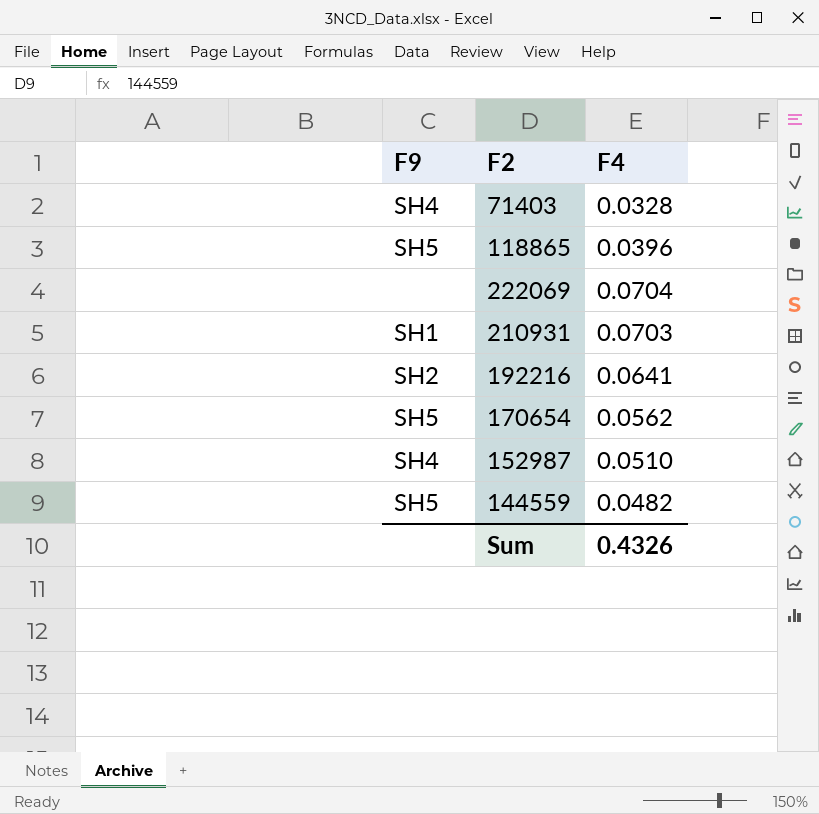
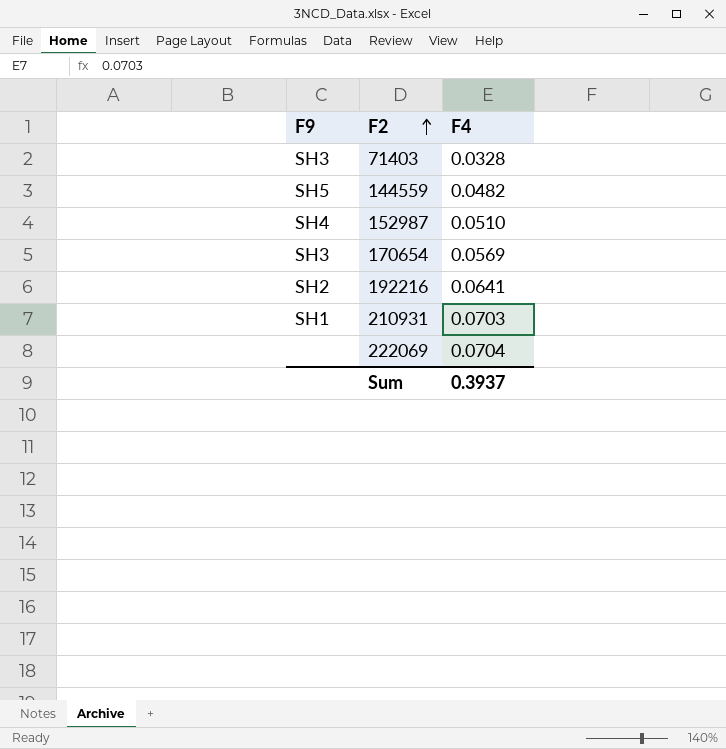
row order: none -> F2 ascending
row 118865: SH5 | 0.0396 -> none
71403 | F9: SH4 -> SH3
170654 | F9: SH5 -> SH3
170654 | F4: 0.0562 -> 0.0569
Sum | F4: 0.4326 -> 0.3937

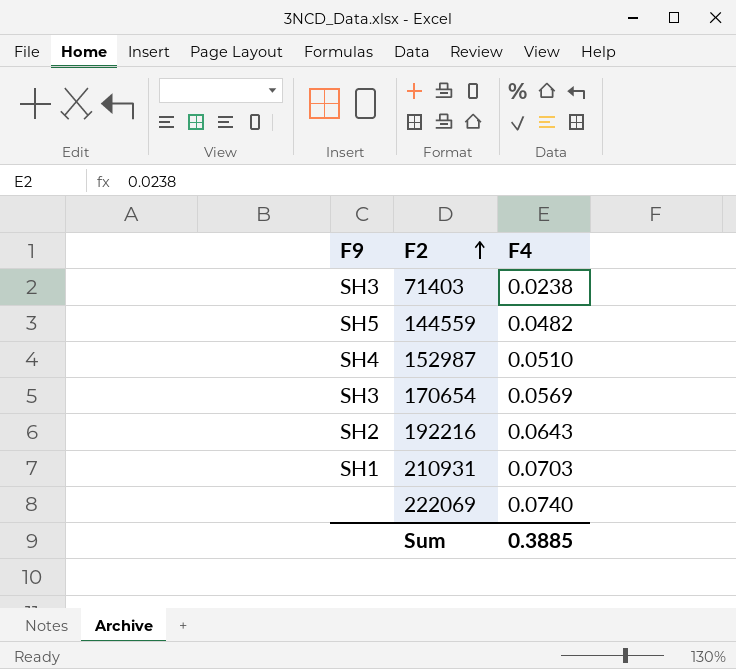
71403 | F4: 0.0328 -> 0.0238
192216 | F4: 0.0641 -> 0.0643
222069 | F4: 0.0704 -> 0.0740
Sum | F4: 0.3937 -> 0.3885

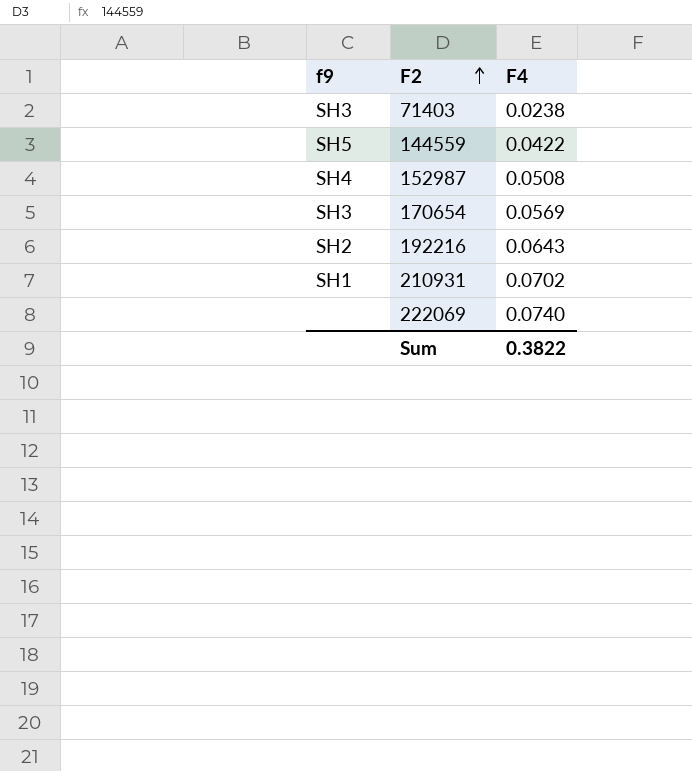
column name: F9 -> f9
144559 | F4: 0.0482 -> 0.0422
152987 | F4: 0.0510 -> 0.0508
210931 | F4: 0.0703 -> 0.0702
Sum | F4: 0.3885 -> 0.3822

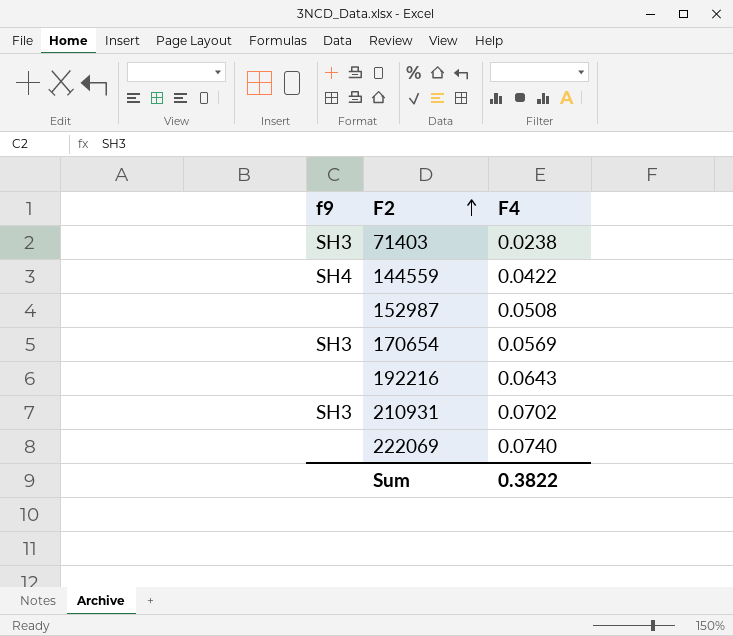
144559 | f9: SH5 -> SH4
152987 | f9: SH4 -> none
192216 | f9: SH2 -> none
210931 | f9: SH1 -> SH3

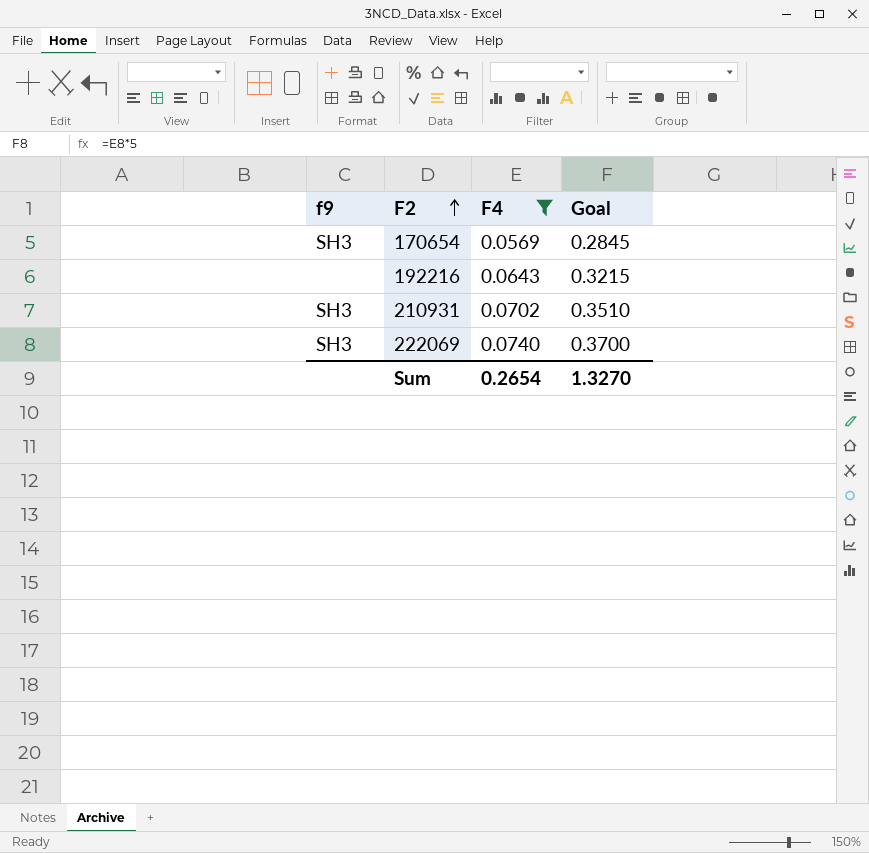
filter: none -> F4 >= 0.0569
column Goal | formula: none -> [F4] * 5
222069 | f9: none -> SH3
Sum | F4: 0.3822 -> 0.2654

